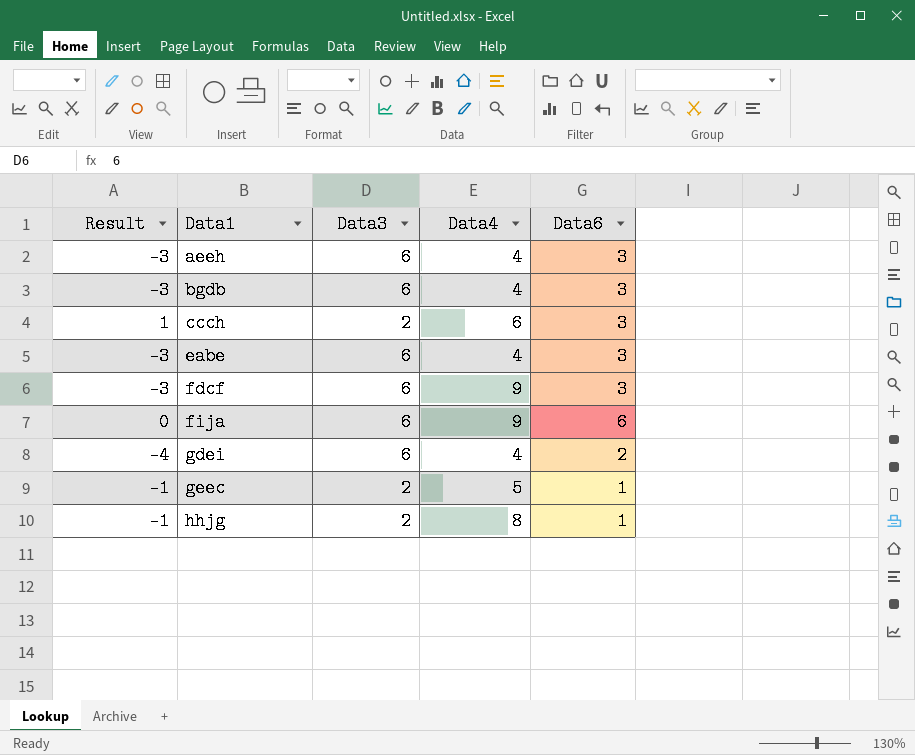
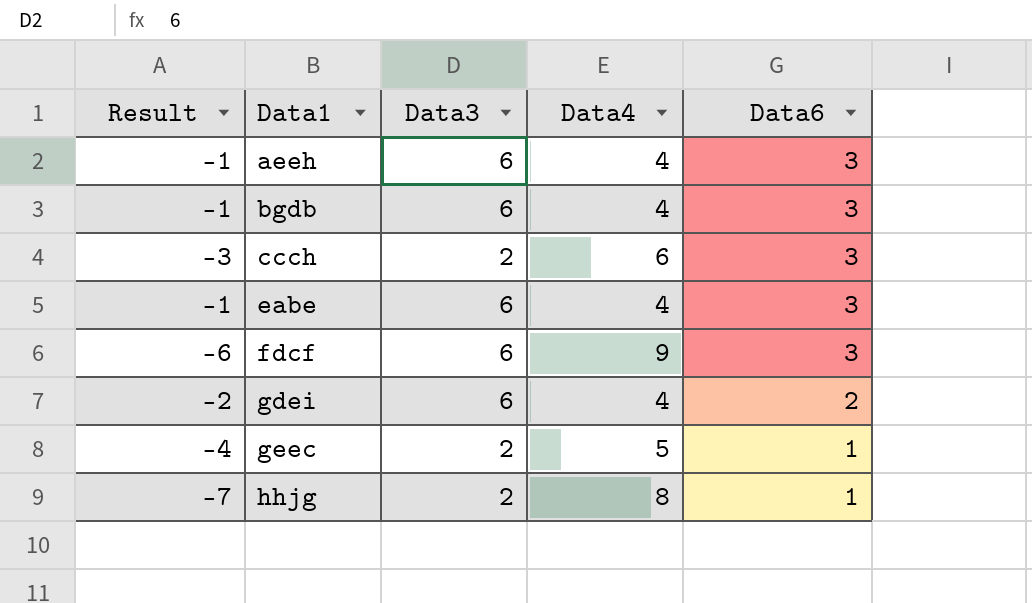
column Result | formula: [Data6] - [Data3] -> [Data6] - [Data4]
row fija: 0 | 6 | 9 | 6 -> none

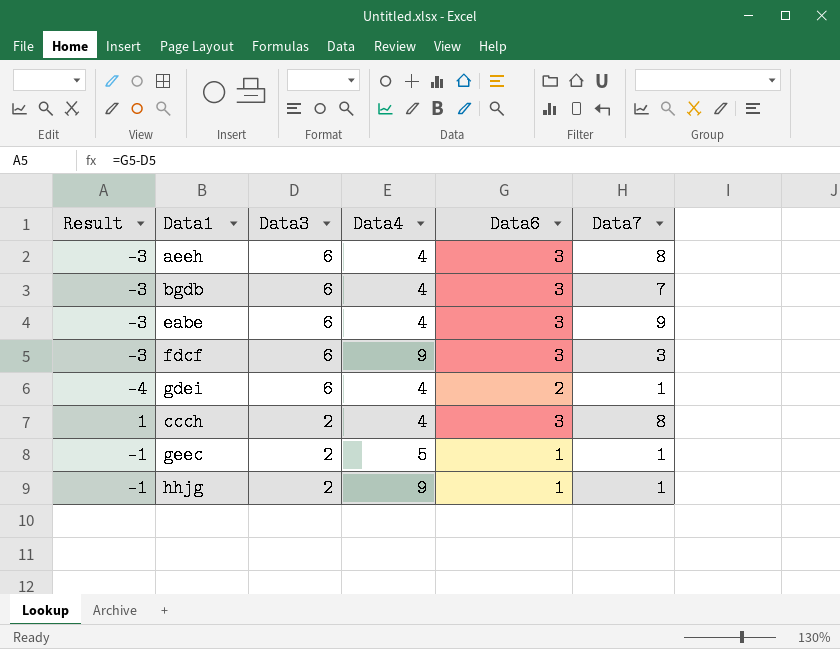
row order: Data1 ascending -> Data3 descending
column Result | formula: [Data6] - [Data4] -> [Data6] - [Data3]
column Data7 | position: none -> 6
ccch | Data4: 6 -> 4
hhjg | Data4: 8 -> 9

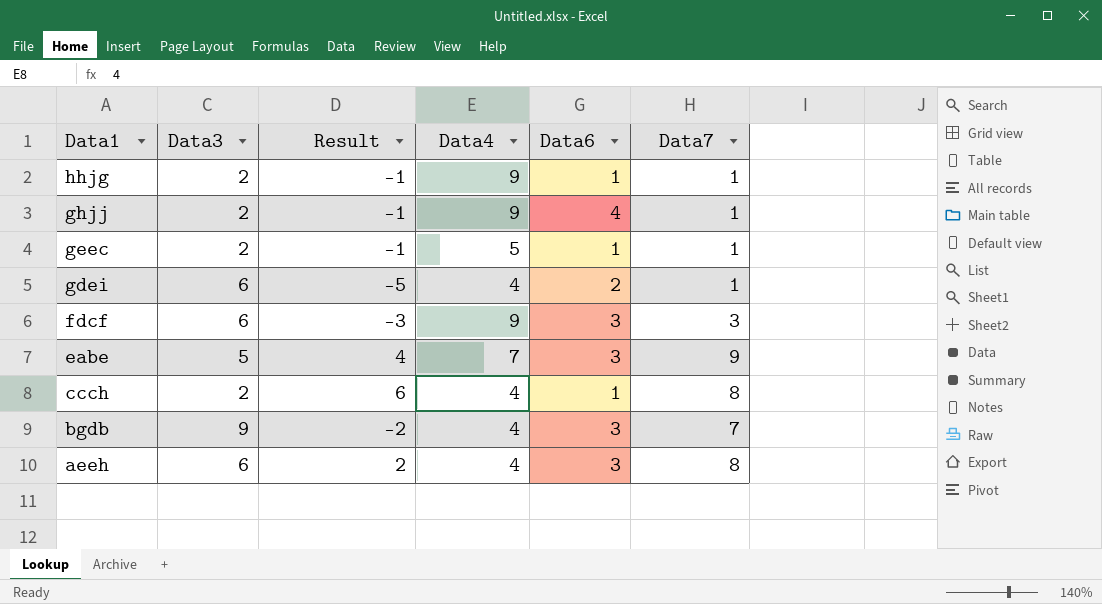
row order: Data3 descending -> Data1 descending
column Result | formula: [Data6] - [Data3] -> [Data7] - [Data3]
column Result | position: 1 -> 3
row ghjj: none -> 2 | -1 | 9 | 4 | 1
eabe | Data3: 6 -> 5
eabe | Data4: 4 -> 7
ccch | Data6: 3 -> 1
bgdb | Data3: 6 -> 9

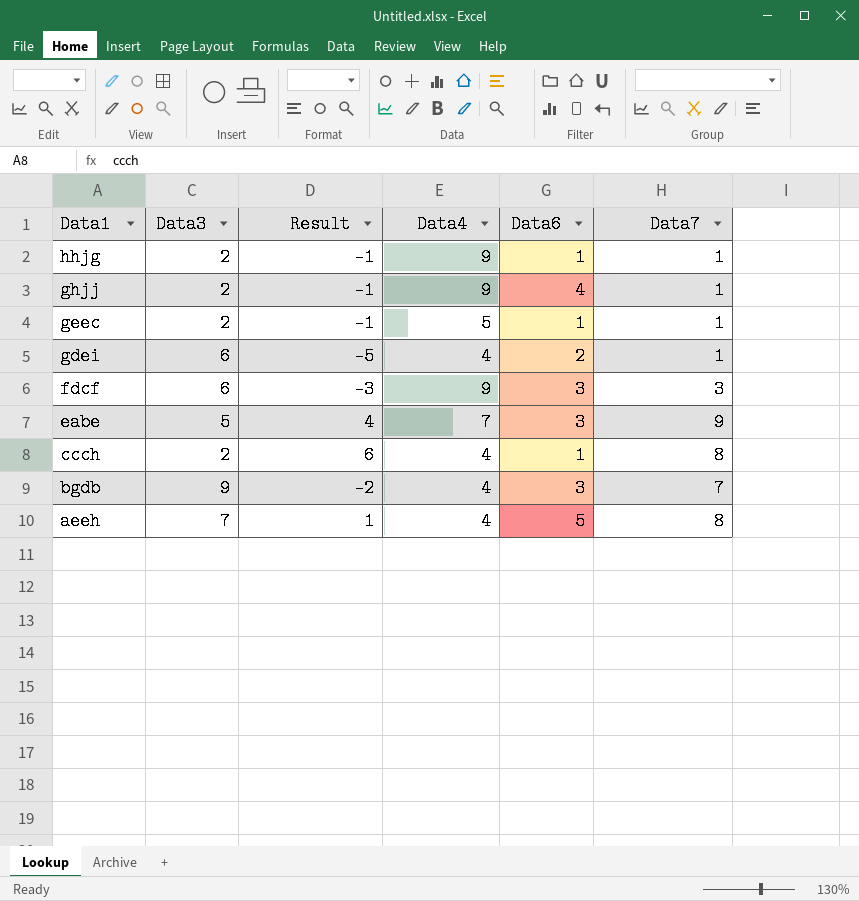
aeeh | Data3: 6 -> 7
aeeh | Result: 2 -> 1
aeeh | Data6: 3 -> 5

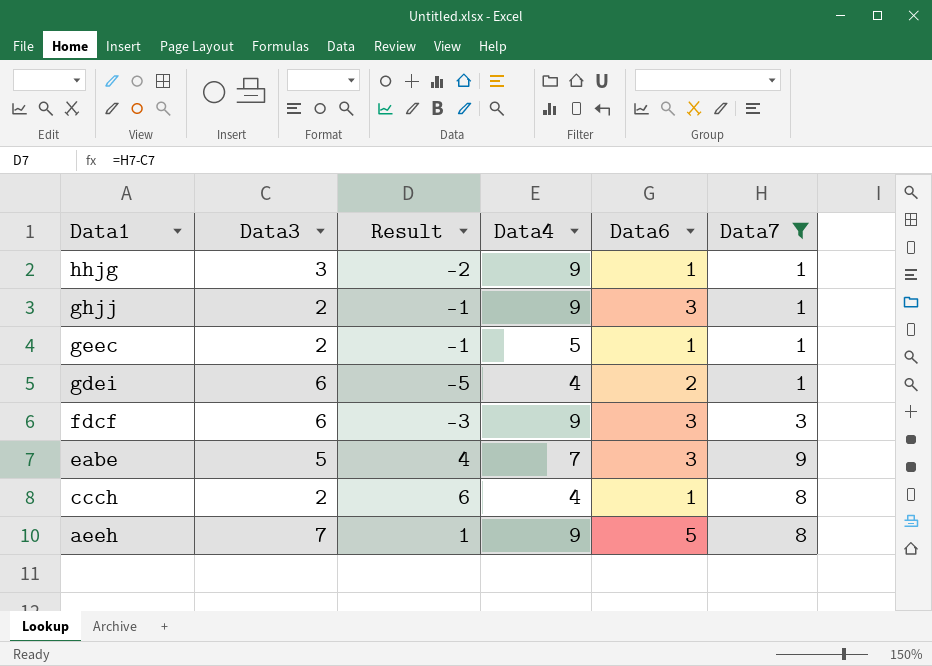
filter: none -> Data7 != 7
hhjg | Data3: 2 -> 3
hhjg | Result: -1 -> -2
ghjj | Data6: 4 -> 3
aeeh | Data4: 4 -> 9

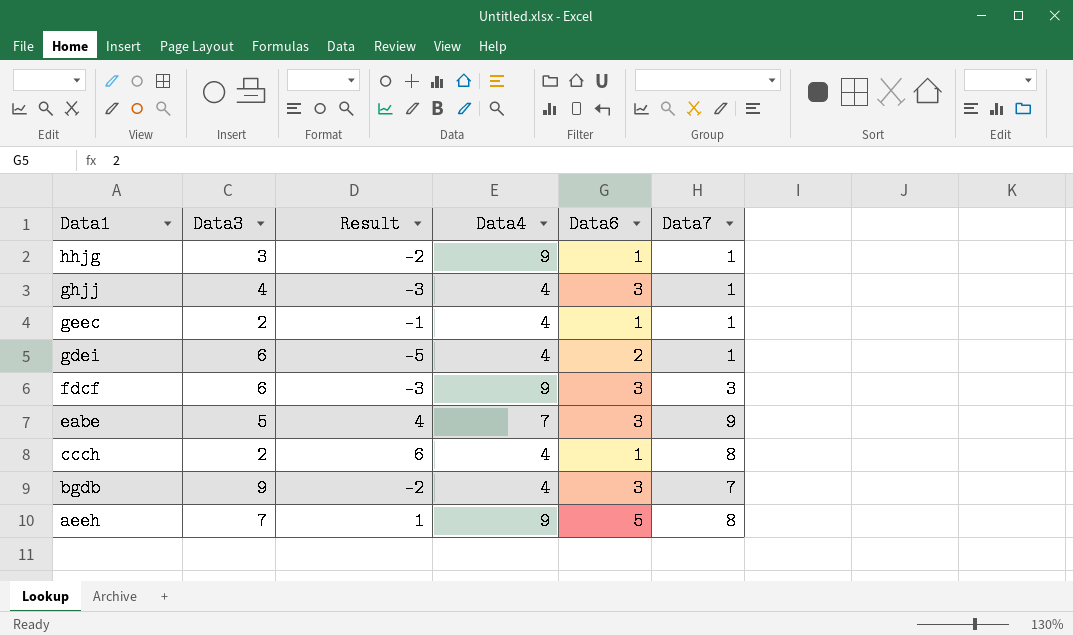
filter: Data7 != 7 -> none
ghjj | Data3: 2 -> 4
ghjj | Result: -1 -> -3
ghjj | Data4: 9 -> 4
geec | Data4: 5 -> 4

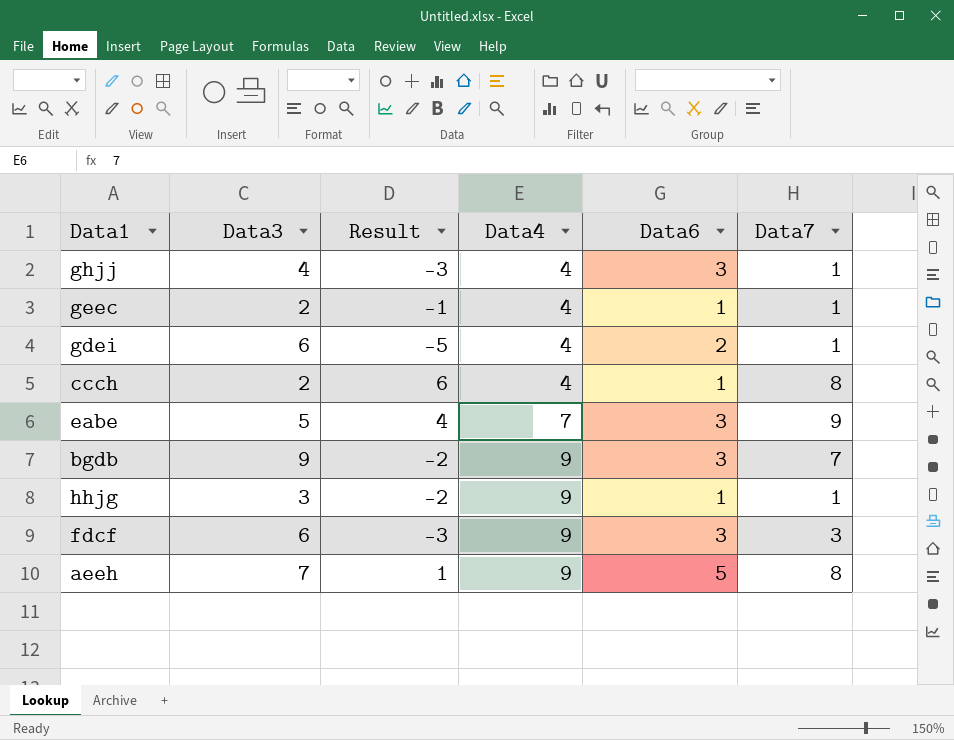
row order: Data1 descending -> Data4 ascending
bgdb | Data4: 4 -> 9

